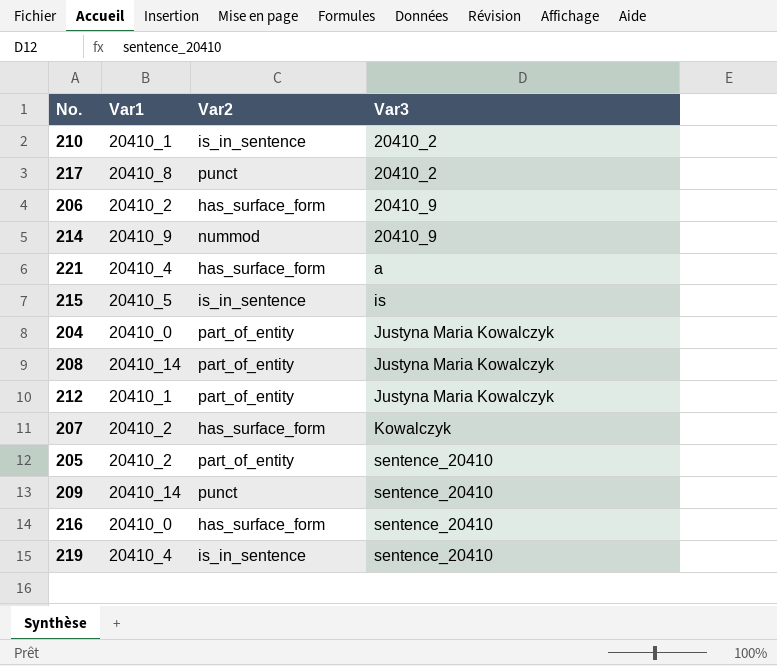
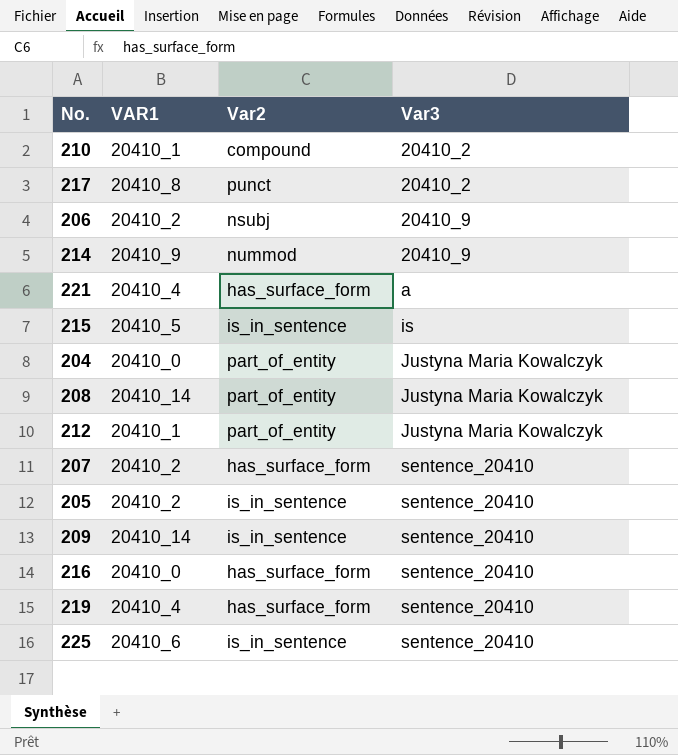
column name: Var1 -> VAR1
210 | Var2: is_in_sentence -> compound
206 | Var2: has_surface_form -> nsubj
207 | Var3: Kowalczyk -> sentence_20410
205 | Var2: part_of_entity -> is_in_sentence
209 | Var2: punct -> is_in_sentence
219 | Var2: is_in_sentence -> has_surface_form
row 225: none -> 20410_6 | is_in_sentence | sentence_20410

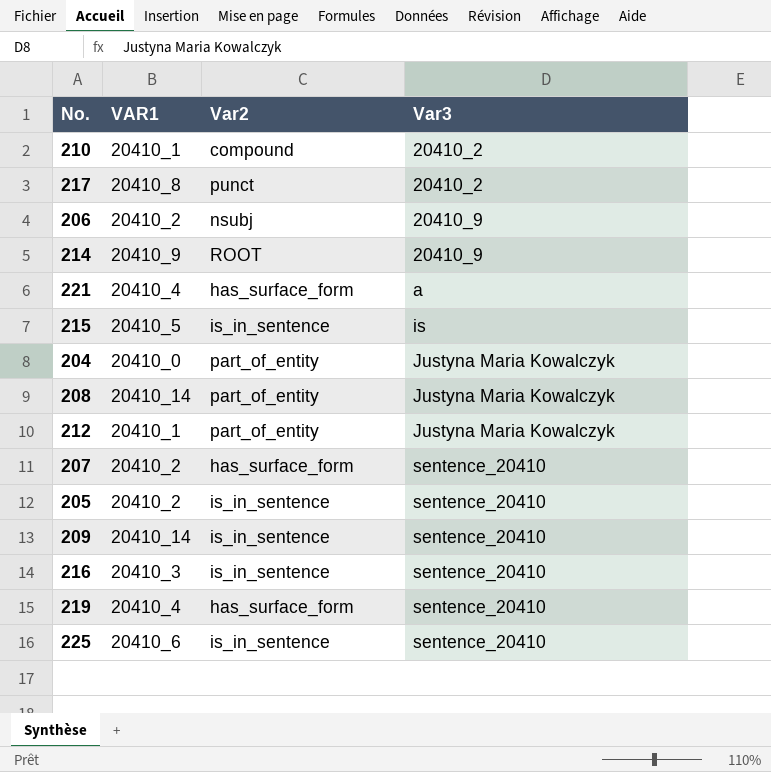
214 | Var2: nummod -> ROOT
216 | VAR1: 20410_0 -> 20410_3
216 | Var2: has_surface_form -> is_in_sentence

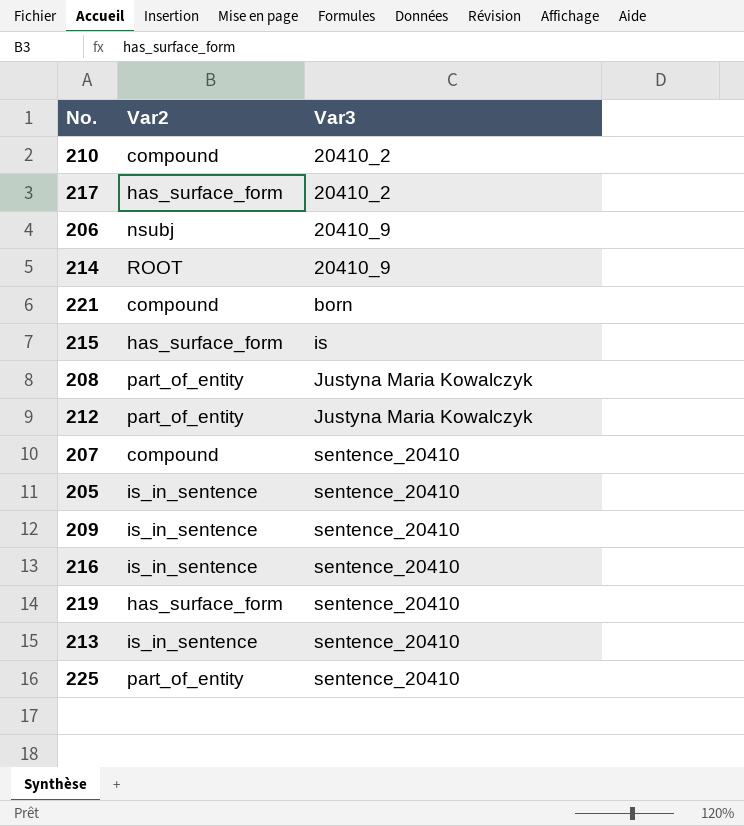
column VAR1 | position: 2 -> none
row 204: 20410_0 | part_of_entity | Justyna Maria Kowalczyk -> none
217 | Var2: punct -> has_surface_form
221 | Var2: has_surface_form -> compound
221 | Var3: a -> born
215 | Var2: is_in_sentence -> has_surface_form
207 | Var2: has_surface_form -> compound
row 213: none -> is_in_sentence | sentence_20410
225 | Var2: is_in_sentence -> part_of_entity

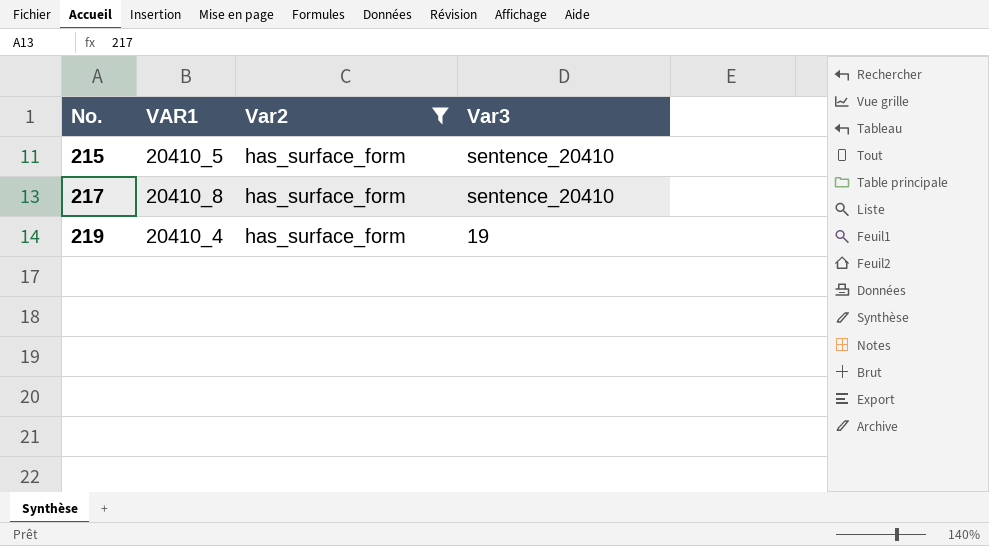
filter: none -> Var2 = has_surface_form
row order: Var3 ascending -> No. ascending
column VAR1 | position: none -> 2
215 | Var3: is -> sentence_20410
217 | Var3: 20410_2 -> sentence_20410
219 | Var3: sentence_20410 -> 19

